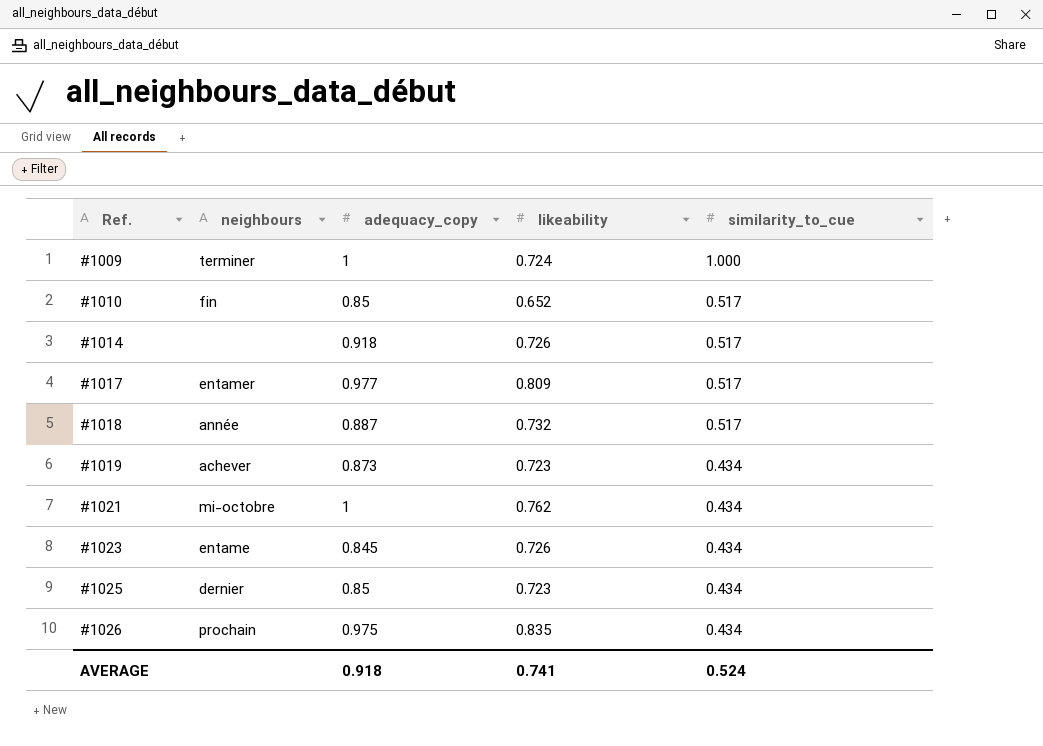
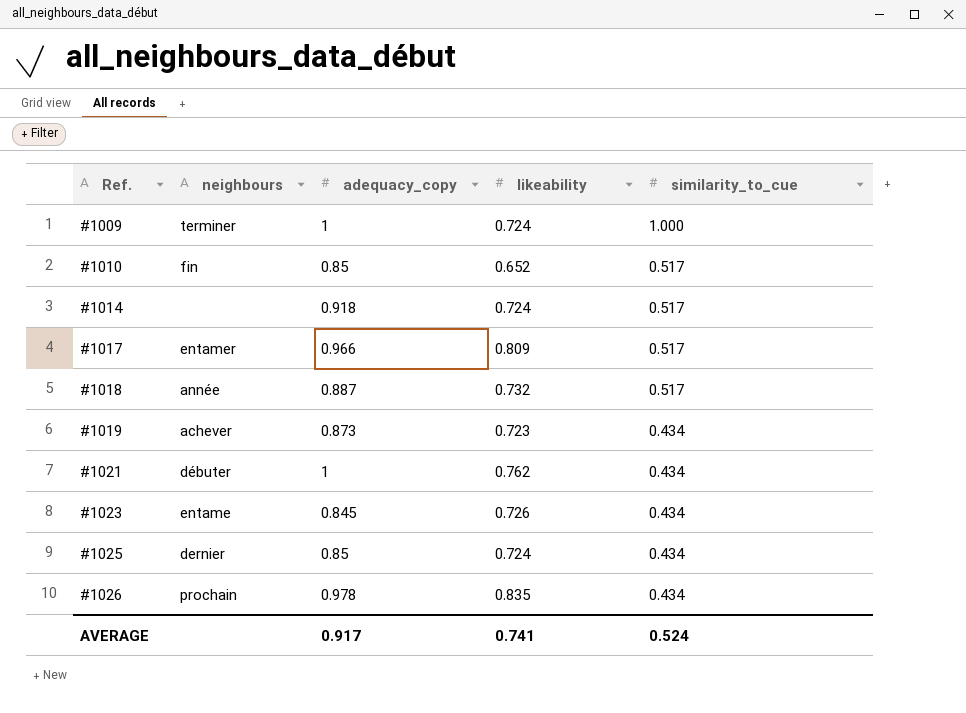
#1014 | likeability: 0.726 -> 0.724
#1017 | adequacy_copy: 0.977 -> 0.966
#1021 | neighbours: mi-octobre -> débuter
#1025 | likeability: 0.723 -> 0.724
#1026 | adequacy_copy: 0.975 -> 0.978
AVERAGE | adequacy_copy: 0.918 -> 0.917

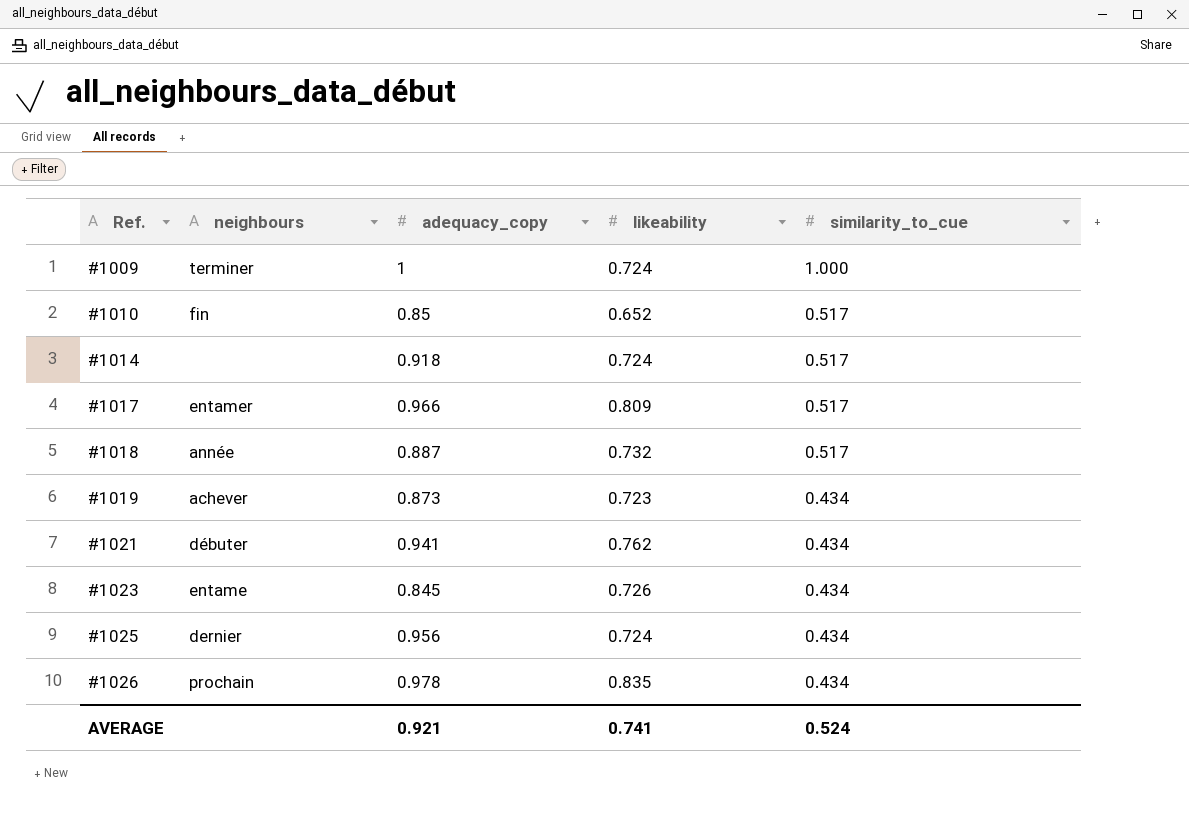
#1021 | adequacy_copy: 1 -> 0.941
#1025 | adequacy_copy: 0.85 -> 0.956
AVERAGE | adequacy_copy: 0.917 -> 0.921

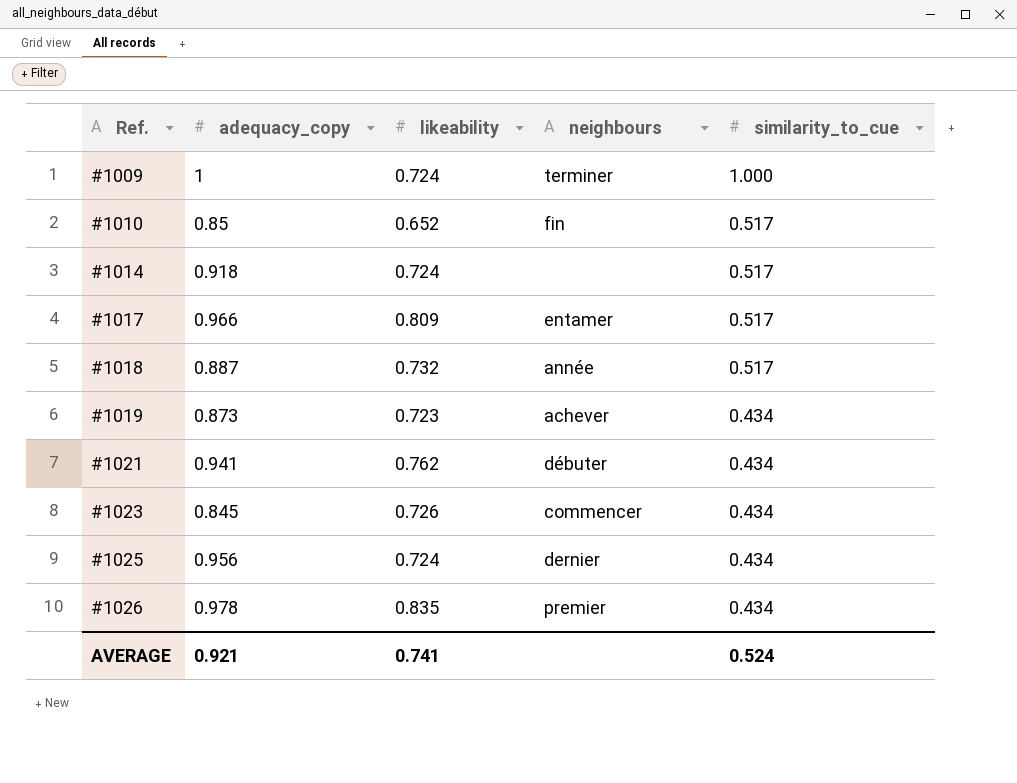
column neighbours | position: 2 -> 4
#1023 | neighbours: entame -> commencer
#1026 | neighbours: prochain -> premier

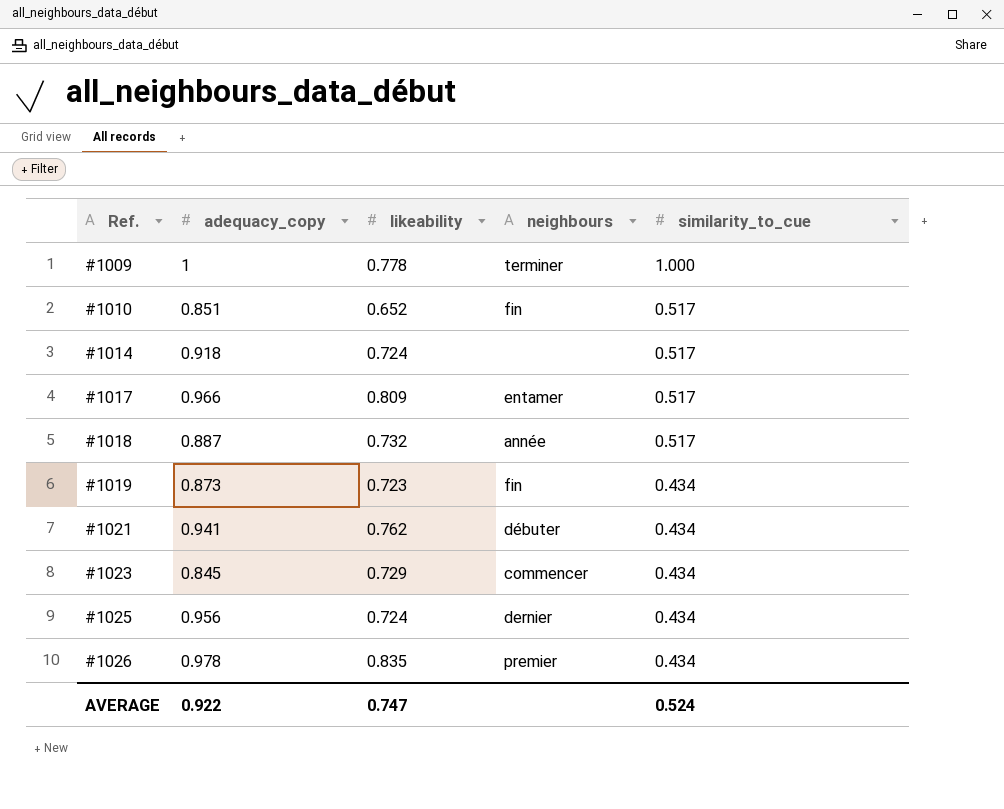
#1009 | likeability: 0.724 -> 0.778
#1010 | adequacy_copy: 0.85 -> 0.851
#1019 | neighbours: achever -> fin
#1023 | likeability: 0.726 -> 0.729
AVERAGE | adequacy_copy: 0.921 -> 0.922
AVERAGE | likeability: 0.741 -> 0.747

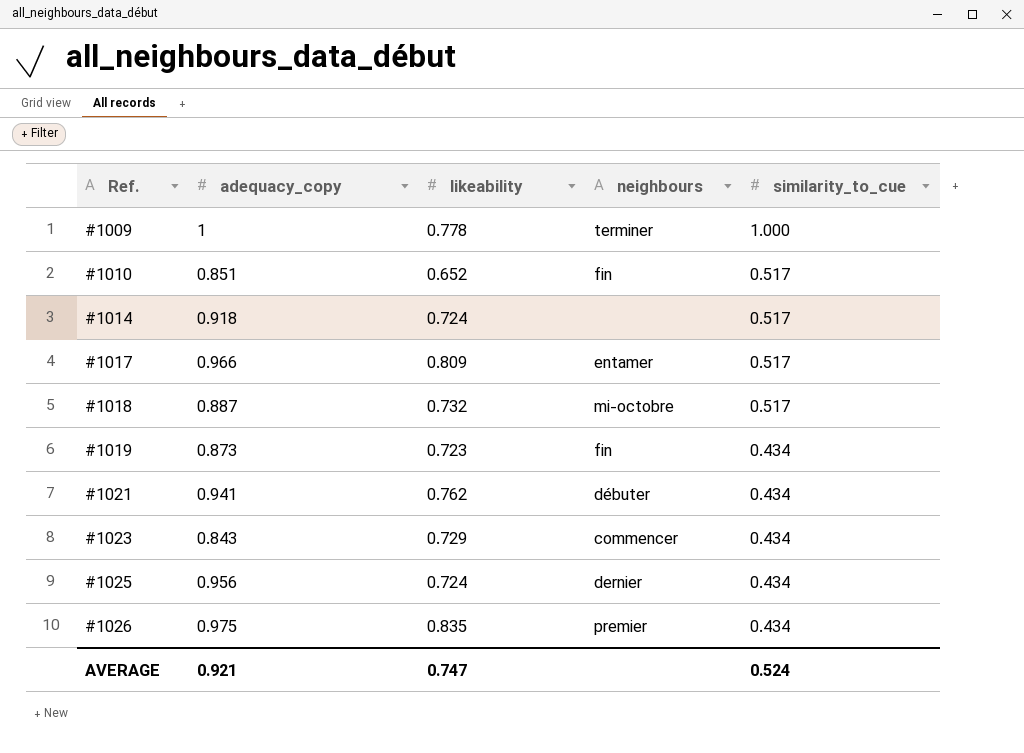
#1018 | neighbours: année -> mi-octobre
#1023 | adequacy_copy: 0.845 -> 0.843
#1026 | adequacy_copy: 0.978 -> 0.975
AVERAGE | adequacy_copy: 0.922 -> 0.921

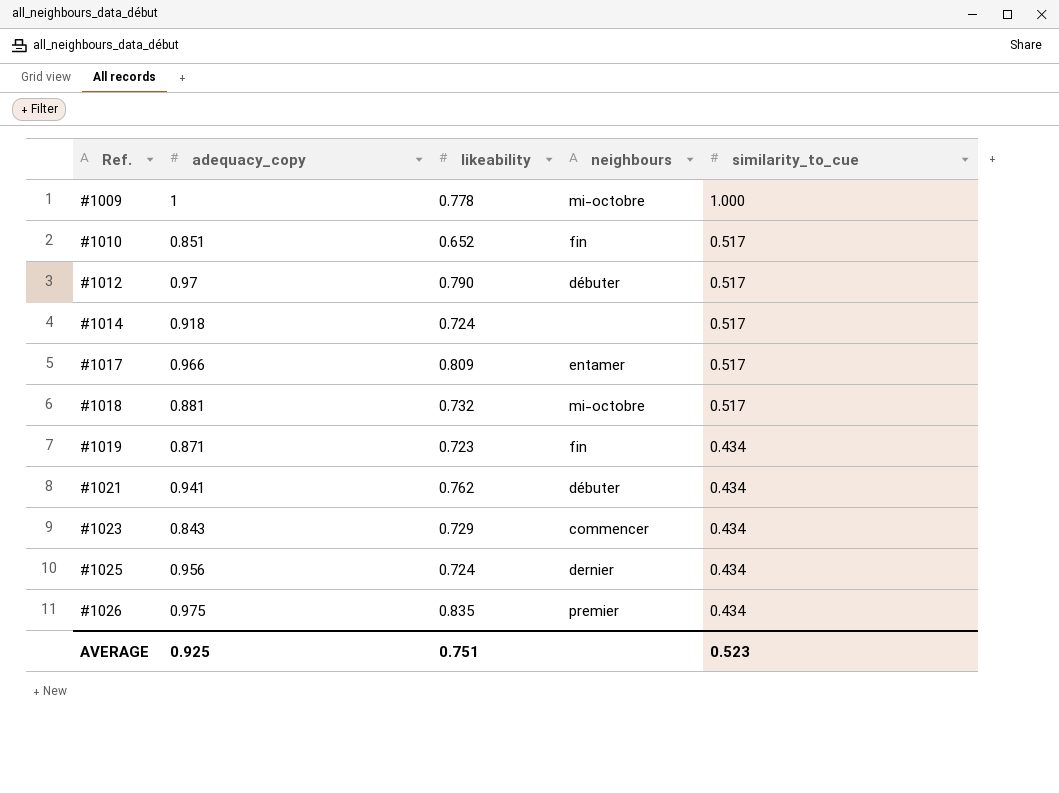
#1009 | neighbours: terminer -> mi-octobre
row #1012: none -> 0.97 | 0.790 | débuter | 0.517
#1018 | adequacy_copy: 0.887 -> 0.881
#1019 | adequacy_copy: 0.873 -> 0.871
AVERAGE | adequacy_copy: 0.921 -> 0.925
AVERAGE | likeability: 0.747 -> 0.751
AVERAGE | similarity_to_cue: 0.524 -> 0.523

